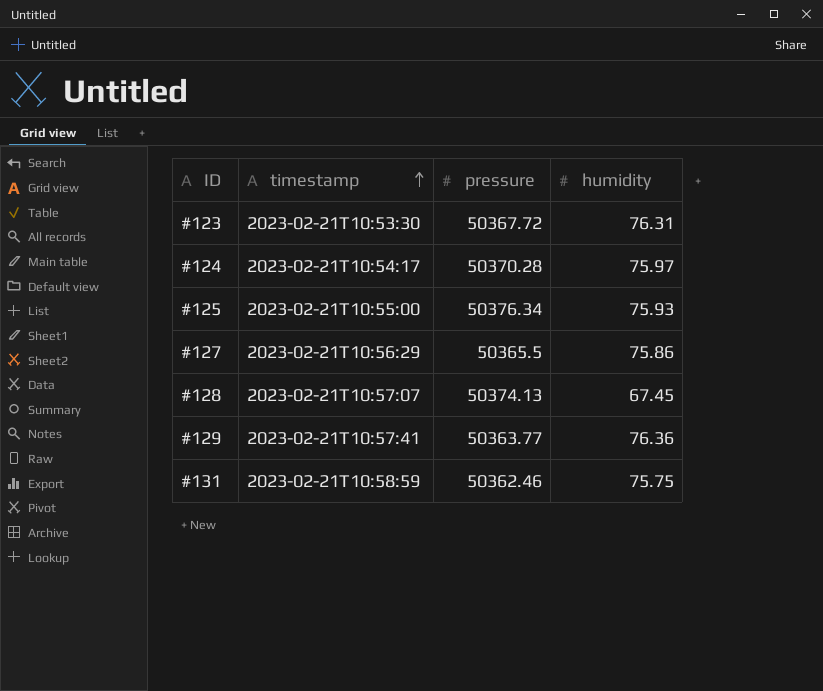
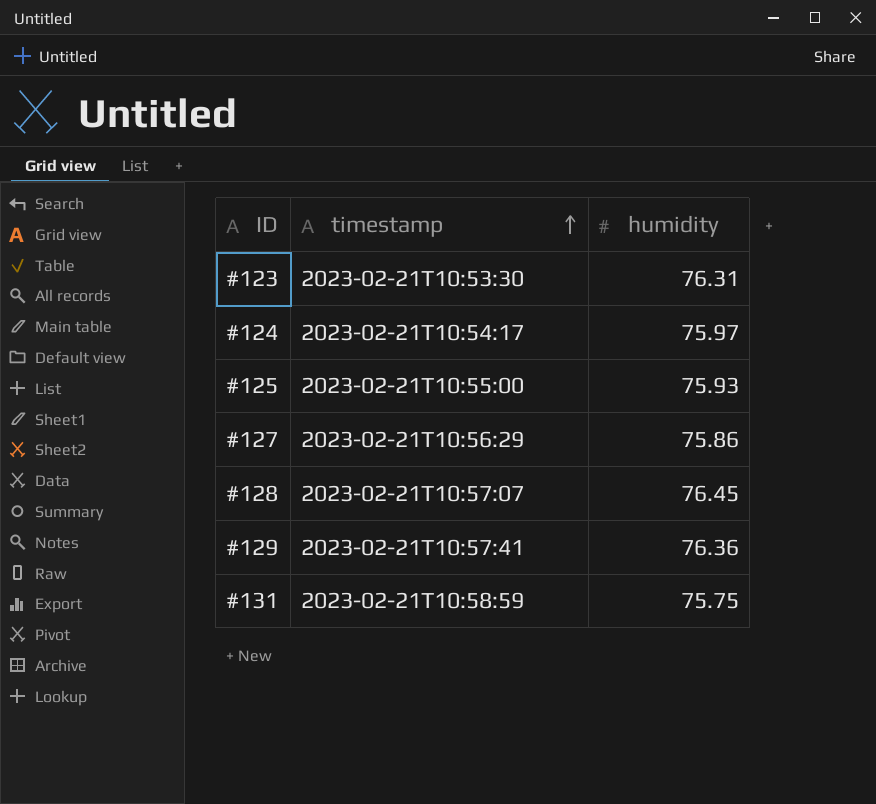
column pressure | position: 3 -> none
#128 | humidity: 67.45 -> 76.45

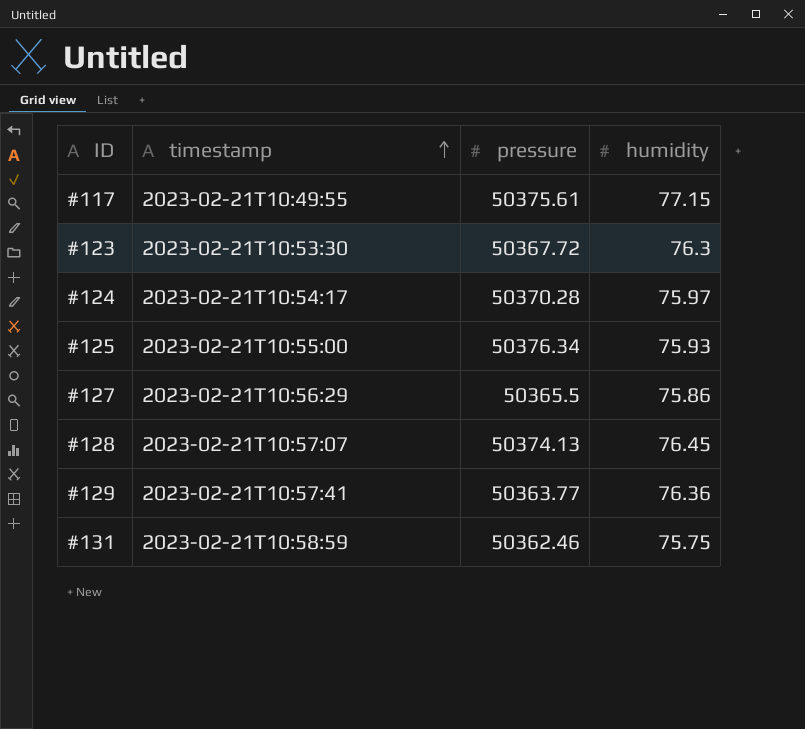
column pressure | position: none -> 3
row #117: none -> 2023-02-21T10:49:55 | 50375.61 | 77.15
#123 | humidity: 76.31 -> 76.3

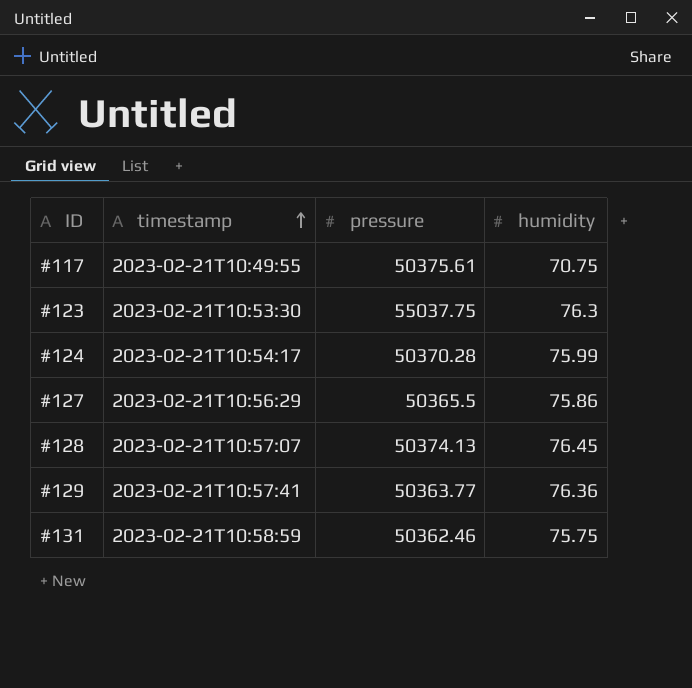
row #125: 2023-02-21T10:55:00 | 50376.34 | 75.93 -> none
#117 | humidity: 77.15 -> 70.75
#123 | pressure: 50367.72 -> 55037.75
#124 | humidity: 75.97 -> 75.99

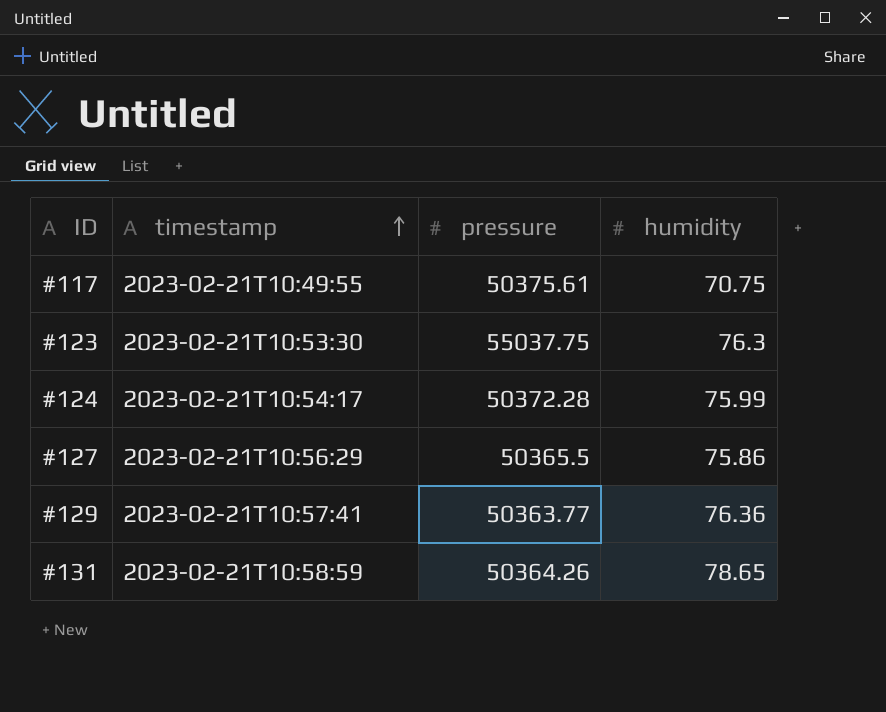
row #128: 2023-02-21T10:57:07 | 50374.13 | 76.45 -> none
#124 | pressure: 50370.28 -> 50372.28
#131 | pressure: 50362.46 -> 50364.26
#131 | humidity: 75.75 -> 78.65

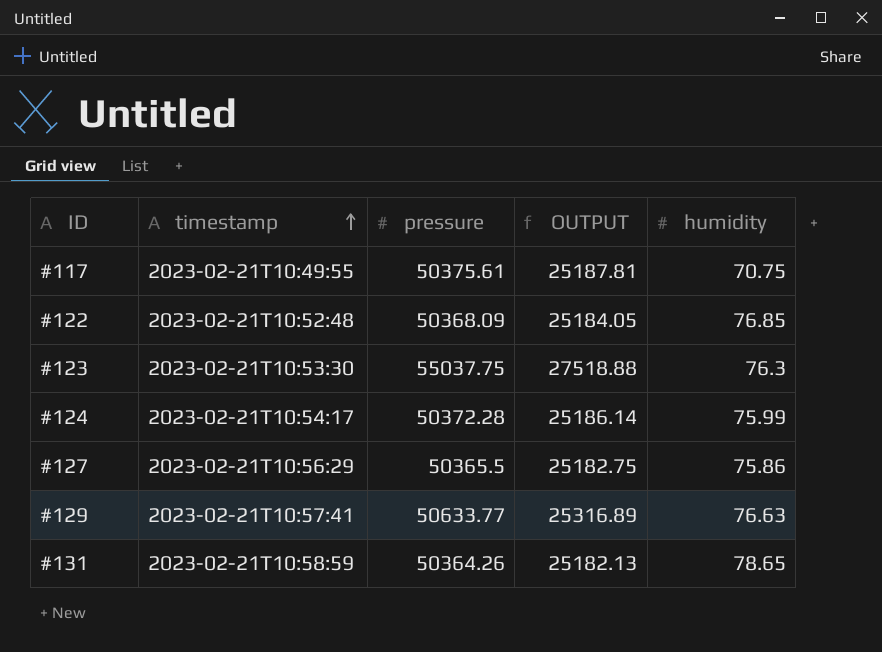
column OUTPUT | formula: none -> [pressure] * 0.5
row #122: none -> 2023-02-21T10:52:48 | 50368.09 | 25184.05 | 76.85
#129 | pressure: 50363.77 -> 50633.77
#129 | humidity: 76.36 -> 76.63

